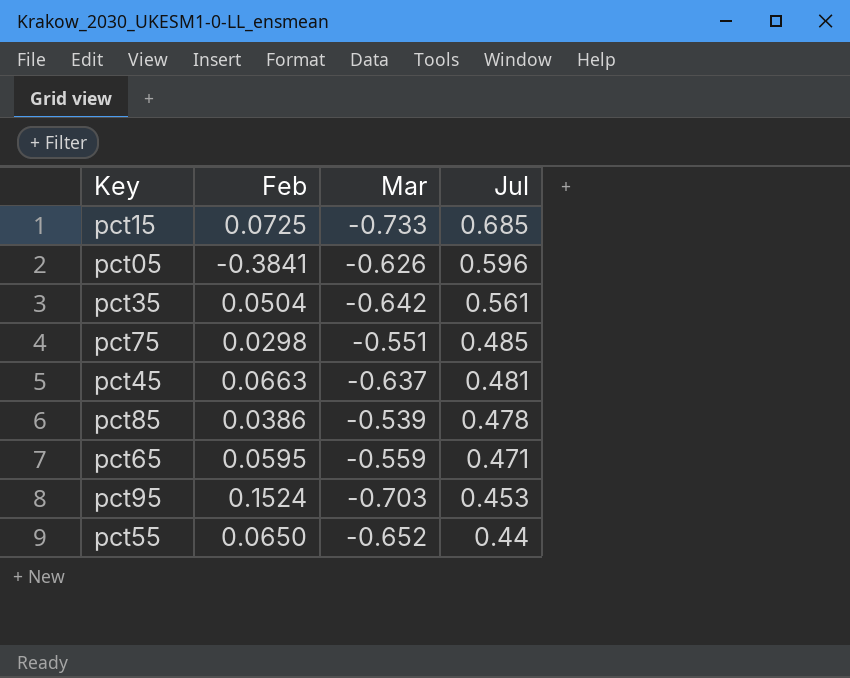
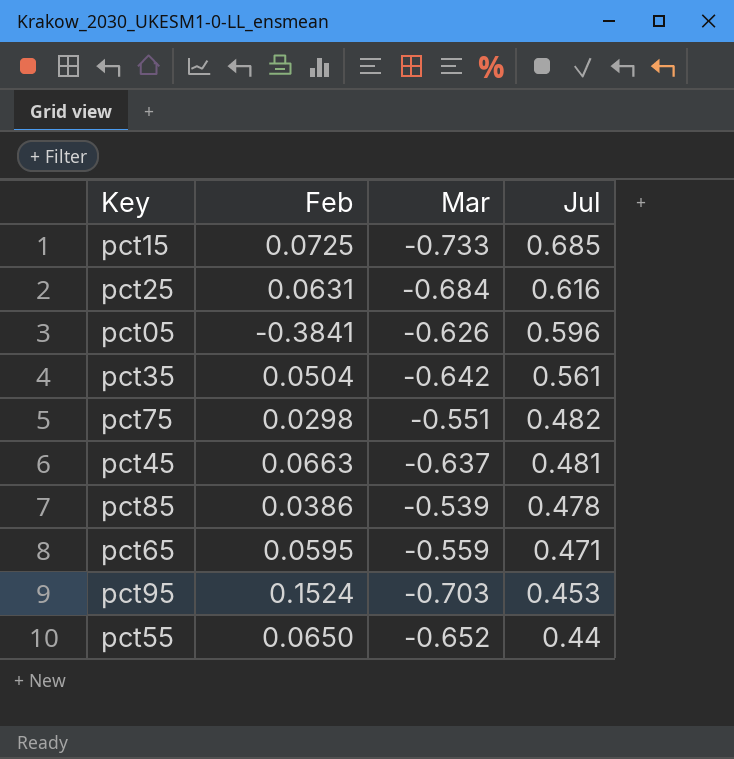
row pct25: none -> 0.0631 | -0.684 | 0.616
pct75 | Jul: 0.485 -> 0.482

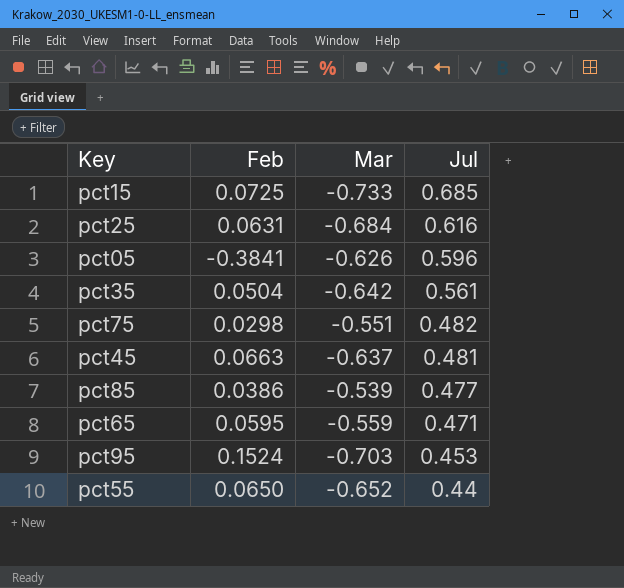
pct85 | Jul: 0.478 -> 0.477

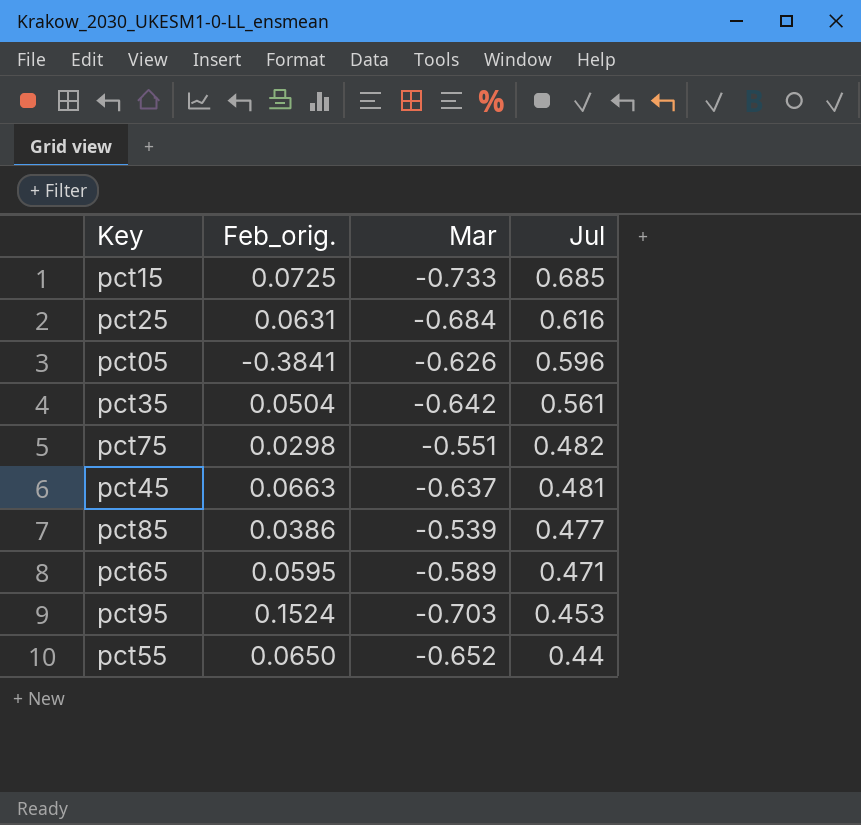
column name: Feb -> Feb_orig.
pct65 | Mar: -0.559 -> -0.589

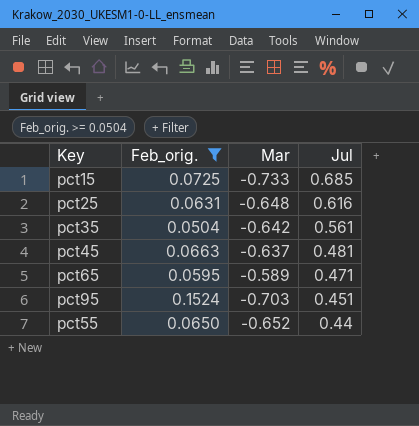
filter: none -> Feb_orig. >= 0.0504
pct25 | Mar: -0.684 -> -0.648
pct95 | Jul: 0.453 -> 0.451

